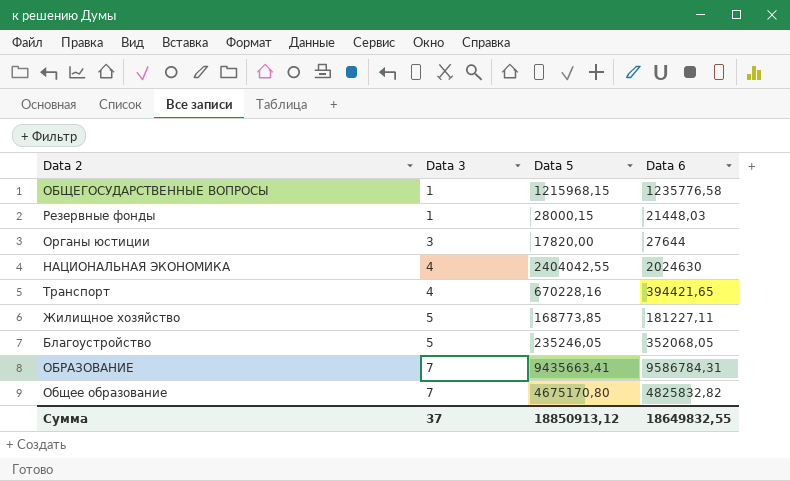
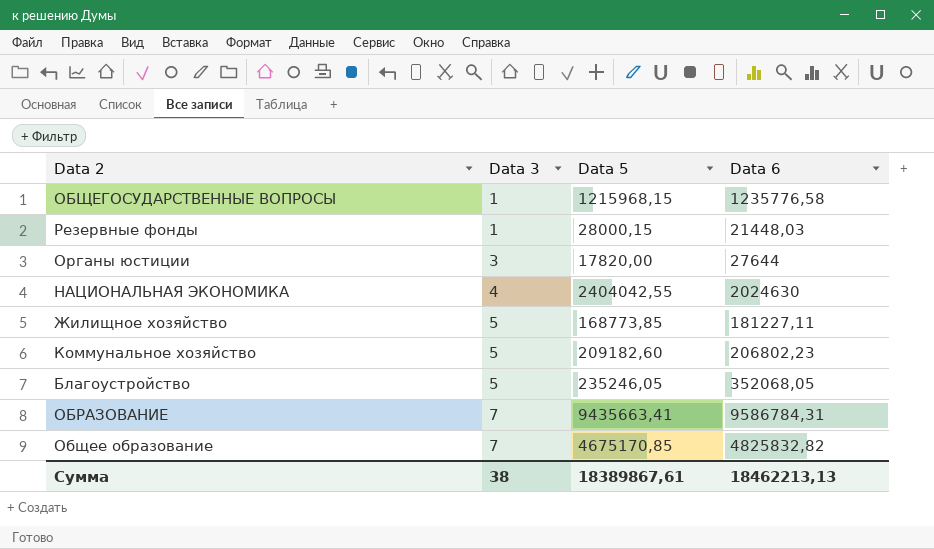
row Транспорт: 4 | 670228,16 | 394421,65 -> none
row Коммунальное хозяйство: none -> 5 | 209182,60 | 206802,23
Общее образование | Data 5: 4675170,80 -> 4675170,85
Сумма | Data 3: 37 -> 38
Сумма | Data 5: 18850913,12 -> 18389867,61
Сумма | Data 6: 18649832,55 -> 18462213,13

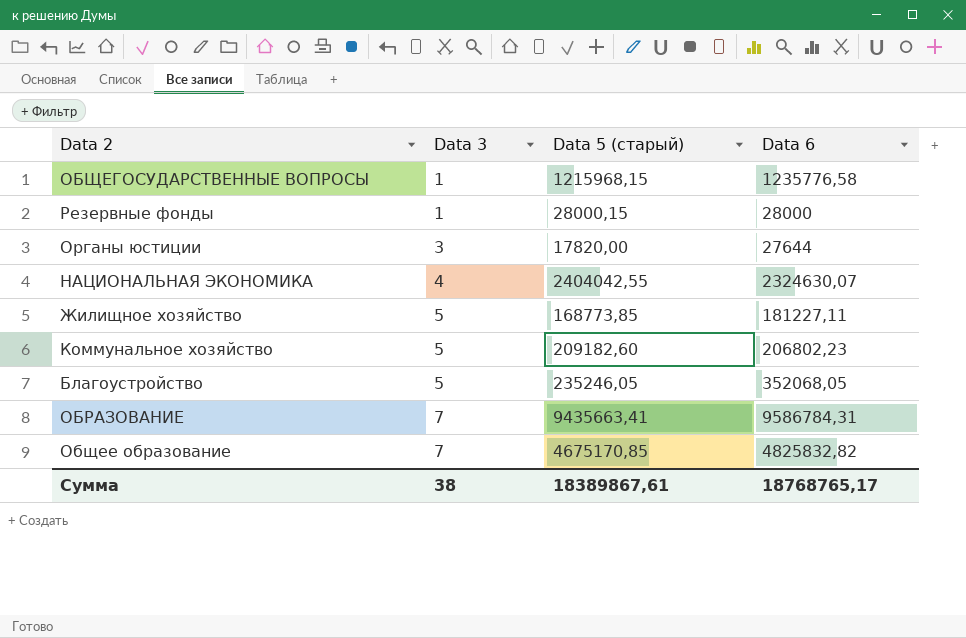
column name: Data 5 -> Data 5 (старый)
Резервные фонды | Data 6: 21448,03 -> 28000
НАЦИОНАЛЬНАЯ ЭКОНОМИКА | Data 6: 2024630 -> 2324630,07
Сумма | Data 6: 18462213,13 -> 18768765,17

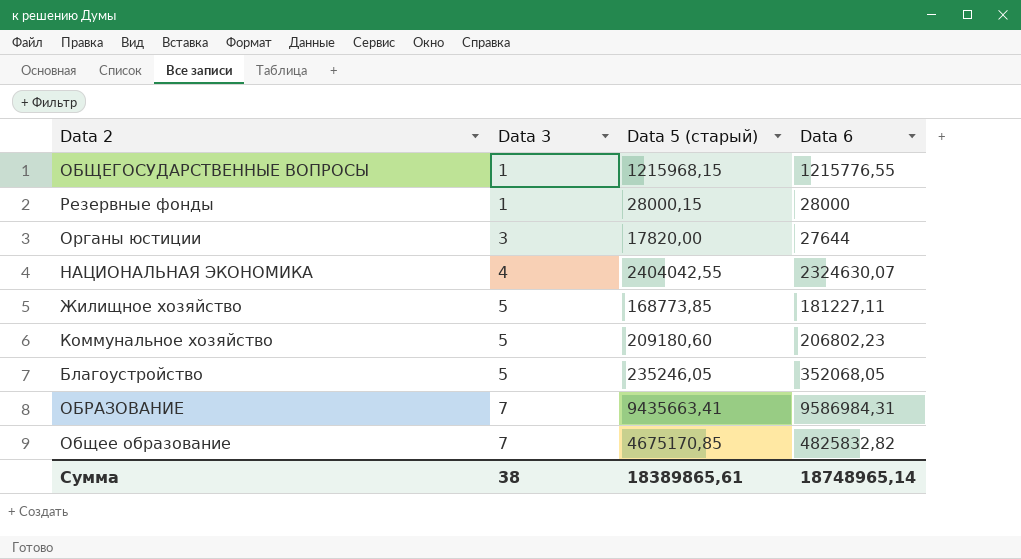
ОБЩЕГОСУДАРСТВЕННЫЕ ВОПРОСЫ | Data 6: 1235776,58 -> 1215776,55
Коммунальное хозяйство | Data 5 (старый): 209182,60 -> 209180,60
ОБРАЗОВАНИЕ | Data 6: 9586784,31 -> 9586984,31
Сумма | Data 5 (старый): 18389867,61 -> 18389865,61
Сумма | Data 6: 18768765,17 -> 18748965,14

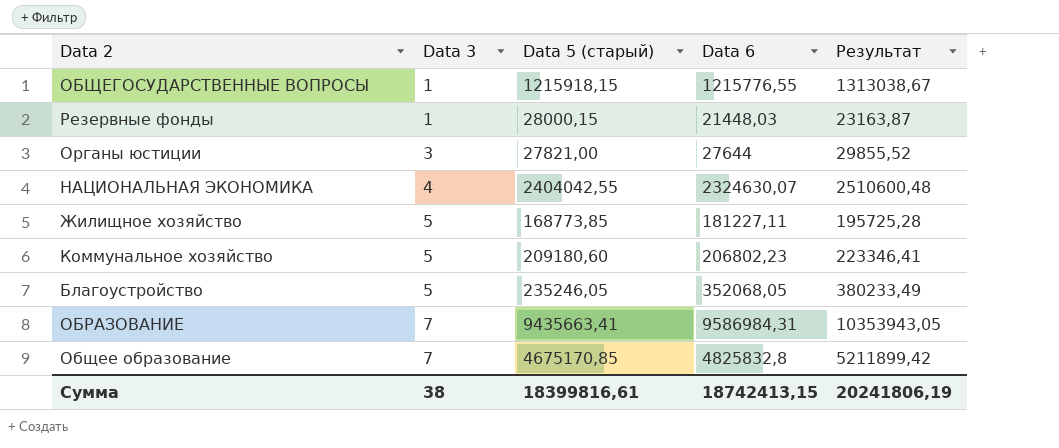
column Результат | formula: none -> [Data 6] * 1,08
ОБЩЕГОСУДАРСТВЕННЫЕ ВОПРОСЫ | Data 5 (старый): 1215968,15 -> 1215918,15
Резервные фонды | Data 6: 28000 -> 21448,03
Органы юстиции | Data 5 (старый): 17820,00 -> 27821,00
Общее образование | Data 6: 4825832,82 -> 4825832,8
Сумма | Data 5 (старый): 18389865,61 -> 18399816,61
Сумма | Data 6: 18748965,14 -> 18742413,15

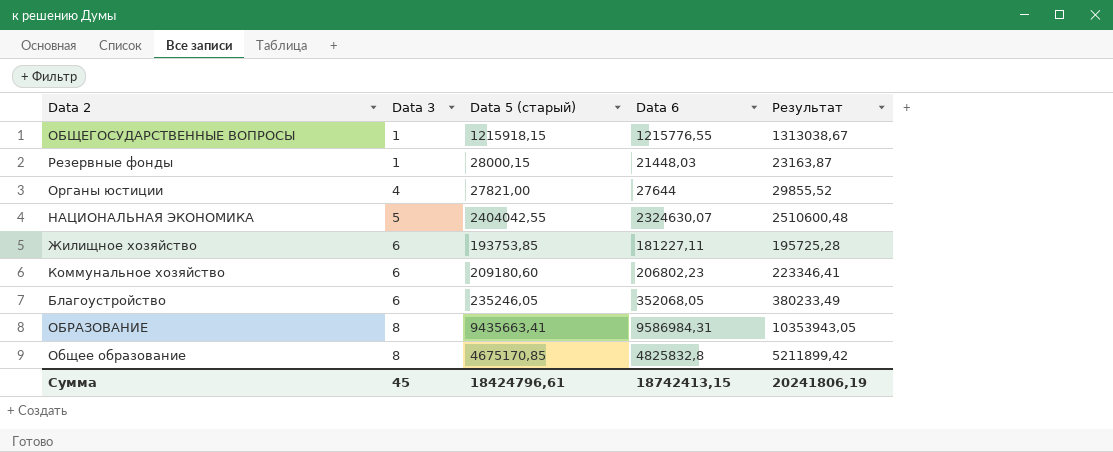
Органы юстиции | Data 3: 3 -> 4
НАЦИОНАЛЬНАЯ ЭКОНОМИКА | Data 3: 4 -> 5
Жилищное хозяйство | Data 3: 5 -> 6
Жилищное хозяйство | Data 5 (старый): 168773,85 -> 193753,85
Коммунальное хозяйство | Data 3: 5 -> 6
Благоустройство | Data 3: 5 -> 6
ОБРАЗОВАНИЕ | Data 3: 7 -> 8
Общее образование | Data 3: 7 -> 8
Сумма | Data 3: 38 -> 45
Сумма | Data 5 (старый): 18399816,61 -> 18424796,61

